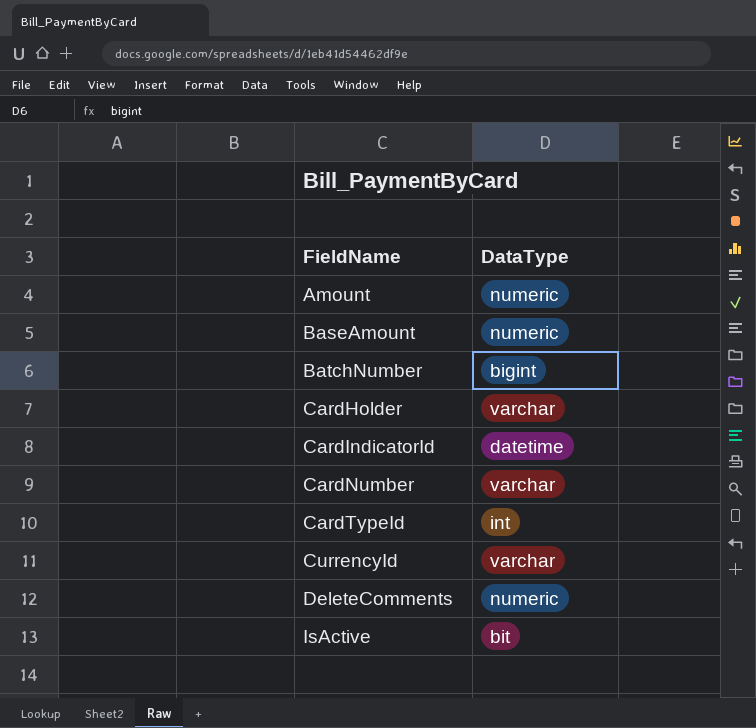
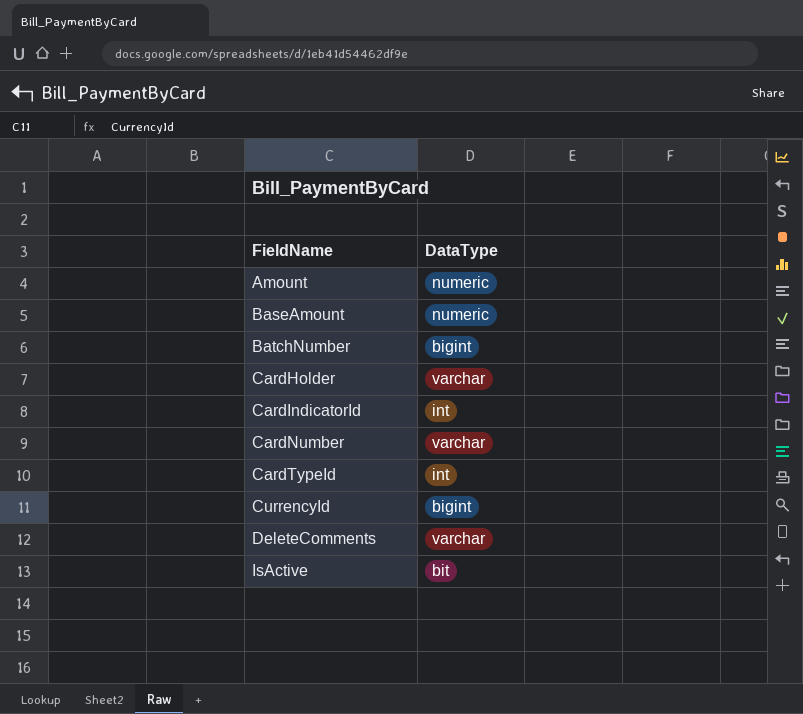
CardIndicatorId | DataType: datetime -> int
CurrencyId | DataType: varchar -> bigint
DeleteComments | DataType: numeric -> varchar

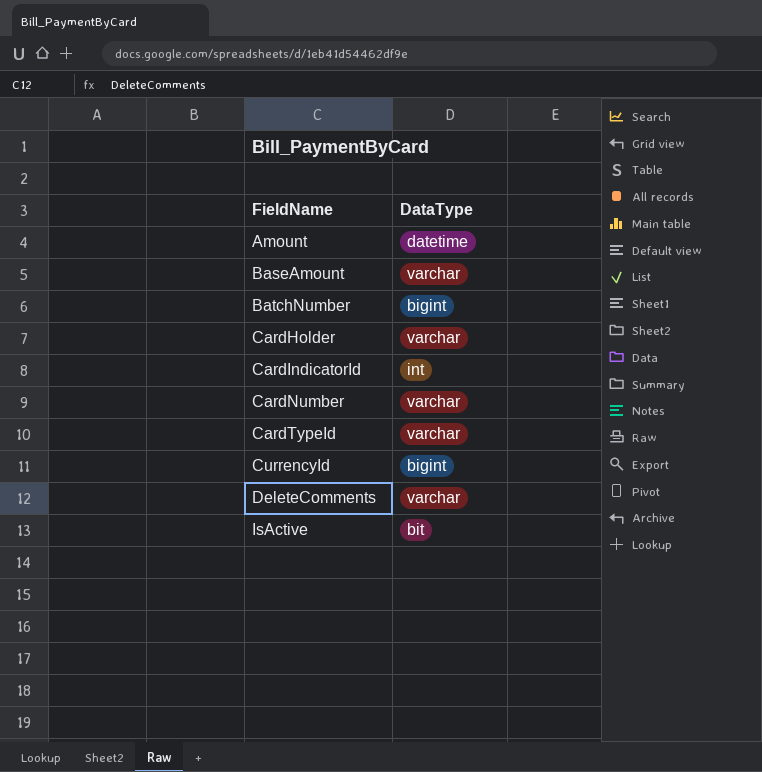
Amount | DataType: numeric -> datetime
BaseAmount | DataType: numeric -> varchar
CardTypeId | DataType: int -> varchar

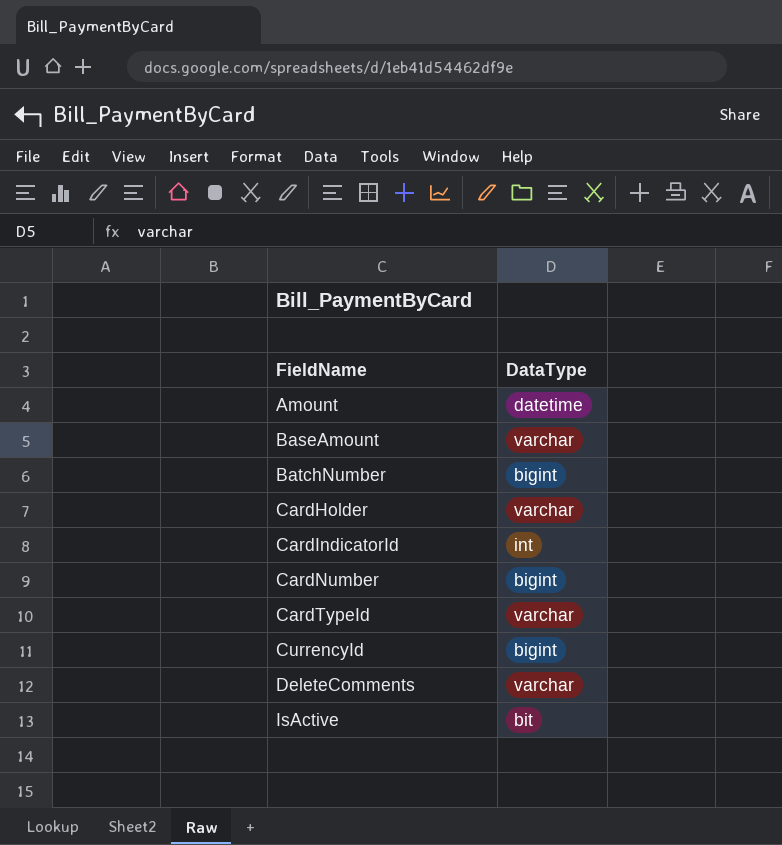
CardNumber | DataType: varchar -> bigint

